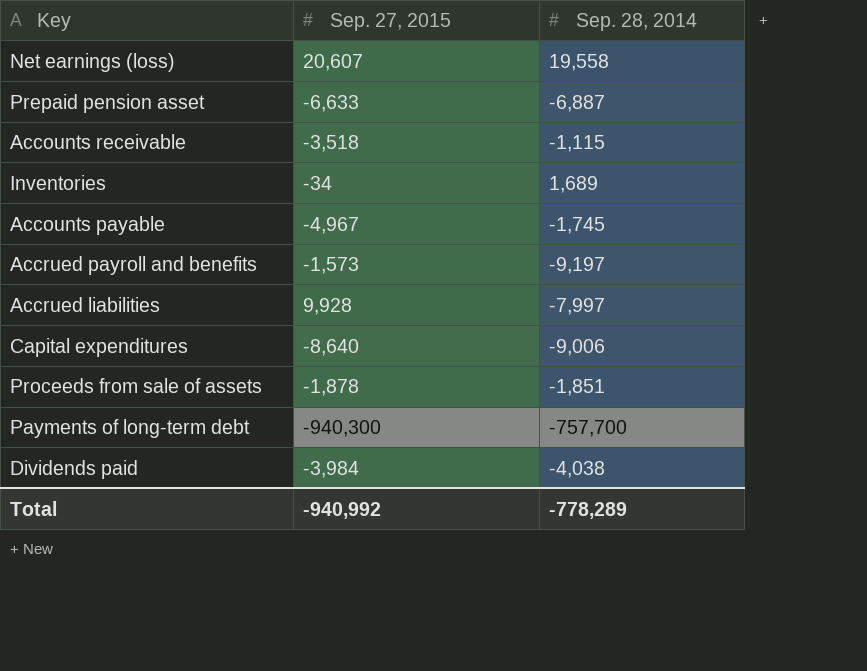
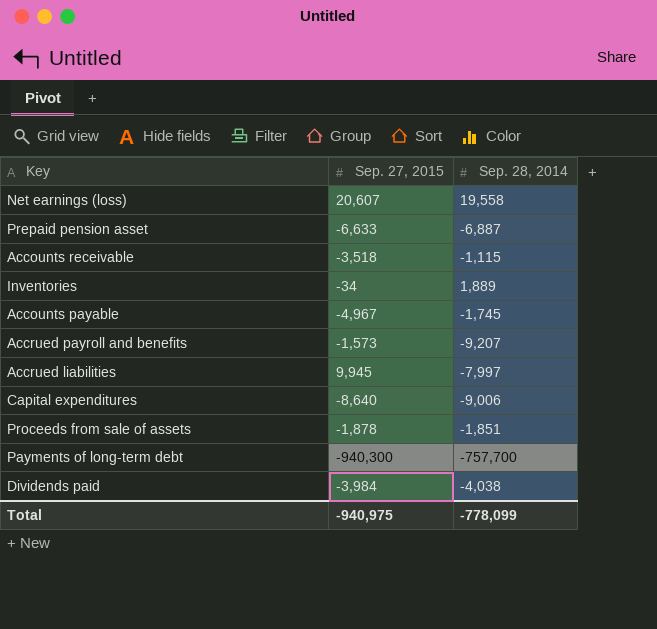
Inventories | Sep. 28, 2014: 1,689 -> 1,889
Accrued payroll and benefits | Sep. 28, 2014: -9,197 -> -9,207
Accrued liabilities | Sep. 27, 2015: 9,928 -> 9,945
Total | Sep. 27, 2015: -940,992 -> -940,975
Total | Sep. 28, 2014: -778,289 -> -778,099

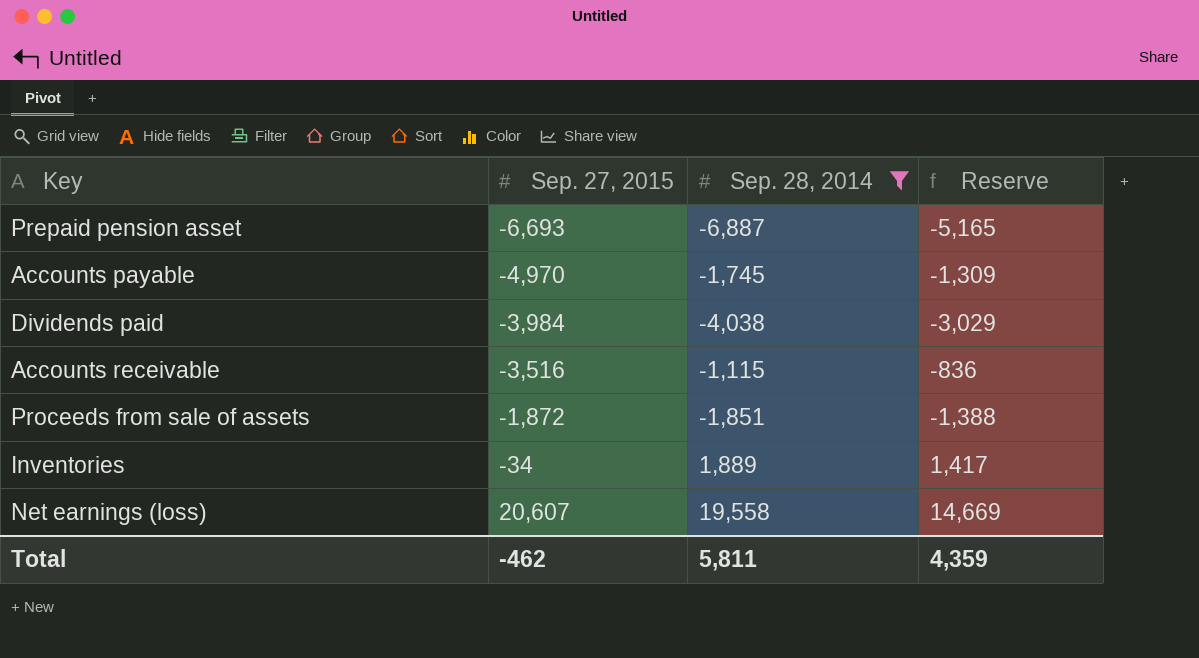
filter: none -> Sep. 28, 2014 >= -6,887
row order: none -> Sep. 27, 2015 ascending
column Reserve | formula: none -> [Sep. 28, 2014] * 0.75
Prepaid pension asset | Sep. 27, 2015: -6,633 -> -6,693
Accounts payable | Sep. 27, 2015: -4,967 -> -4,970
Accounts receivable | Sep. 27, 2015: -3,518 -> -3,516
Proceeds from sale of assets | Sep. 27, 2015: -1,878 -> -1,872
Total | Sep. 27, 2015: -940,975 -> -462
Total | Sep. 28, 2014: -778,099 -> 5,811

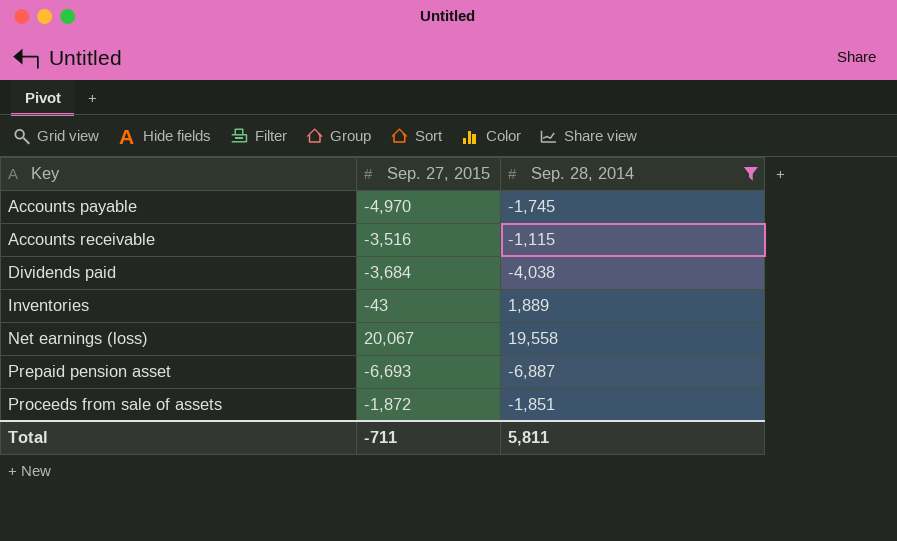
row order: Sep. 27, 2015 ascending -> Key ascending
column Reserve | formula: [Sep. 28, 2014] * 0.75 -> none
Dividends paid | Sep. 27, 2015: -3,984 -> -3,684
Inventories | Sep. 27, 2015: -34 -> -43
Net earnings (loss) | Sep. 27, 2015: 20,607 -> 20,067
Total | Sep. 27, 2015: -462 -> -711

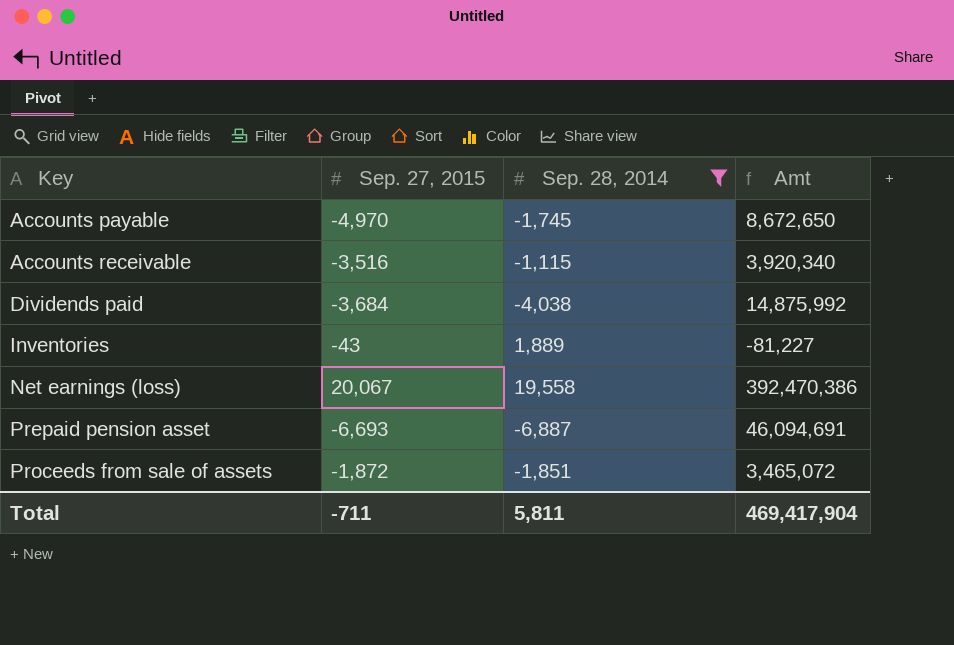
column Amt | formula: none -> [Sep. 27, 2015] * [Sep. 28, 2014]

